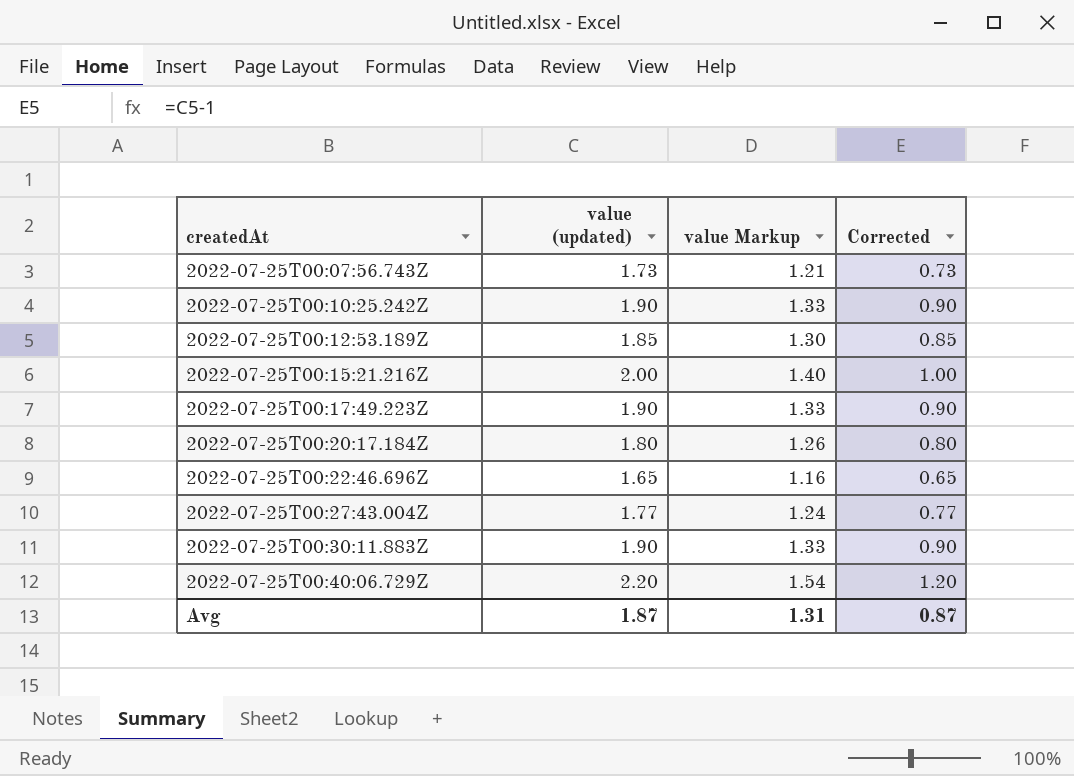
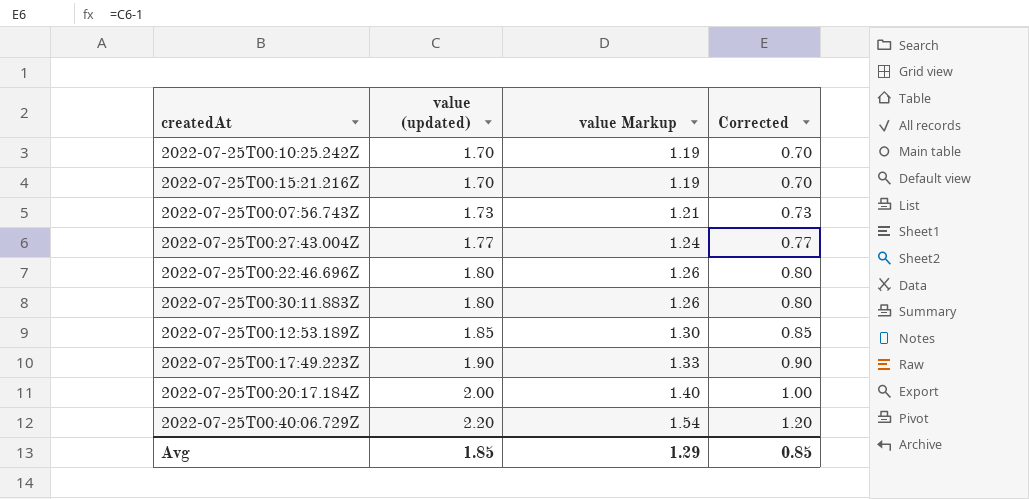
row order: createdAt ascending -> value (updated) ascending
2022-07-25T00:10:25.242Z | value (updated): 1.90 -> 1.70
2022-07-25T00:10:25.242Z | value Markup: 1.33 -> 1.19
2022-07-25T00:10:25.242Z | Corrected: 0.90 -> 0.70
2022-07-25T00:15:21.216Z | value (updated): 2.00 -> 1.70
2022-07-25T00:15:21.216Z | value Markup: 1.40 -> 1.19
2022-07-25T00:15:21.216Z | Corrected: 1.00 -> 0.70
2022-07-25T00:22:46.696Z | value (updated): 1.65 -> 1.80
2022-07-25T00:22:46.696Z | value Markup: 1.16 -> 1.26
2022-07-25T00:22:46.696Z | Corrected: 0.65 -> 0.80
2022-07-25T00:30:11.883Z | value (updated): 1.90 -> 1.80
2022-07-25T00:30:11.883Z | value Markup: 1.33 -> 1.26
2022-07-25T00:30:11.883Z | Corrected: 0.90 -> 0.80
2022-07-25T00:20:17.184Z | value (updated): 1.80 -> 2.00
2022-07-25T00:20:17.184Z | value Markup: 1.26 -> 1.40
2022-07-25T00:20:17.184Z | Corrected: 0.80 -> 1.00
Avg | value (updated): 1.87 -> 1.85
Avg | value Markup: 1.31 -> 1.29
Avg | Corrected: 0.87 -> 0.85

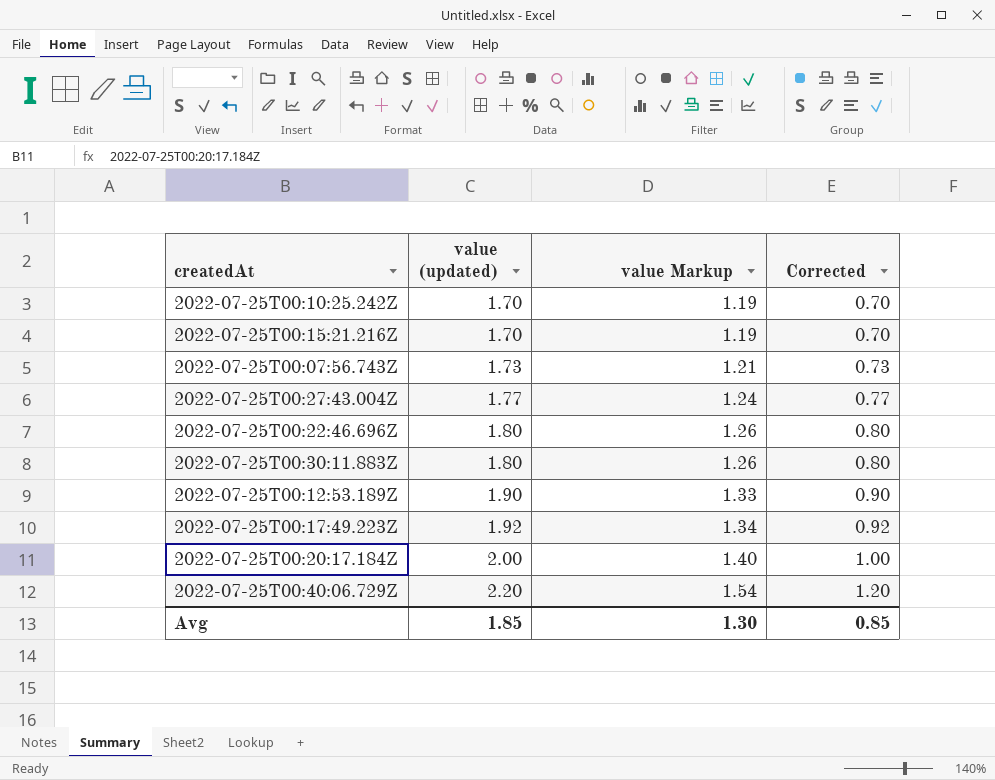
2022-07-25T00:12:53.189Z | value (updated): 1.85 -> 1.90
2022-07-25T00:12:53.189Z | value Markup: 1.30 -> 1.33
2022-07-25T00:12:53.189Z | Corrected: 0.85 -> 0.90
2022-07-25T00:17:49.223Z | value (updated): 1.90 -> 1.92
2022-07-25T00:17:49.223Z | value Markup: 1.33 -> 1.34
2022-07-25T00:17:49.223Z | Corrected: 0.90 -> 0.92
Avg | value Markup: 1.29 -> 1.30

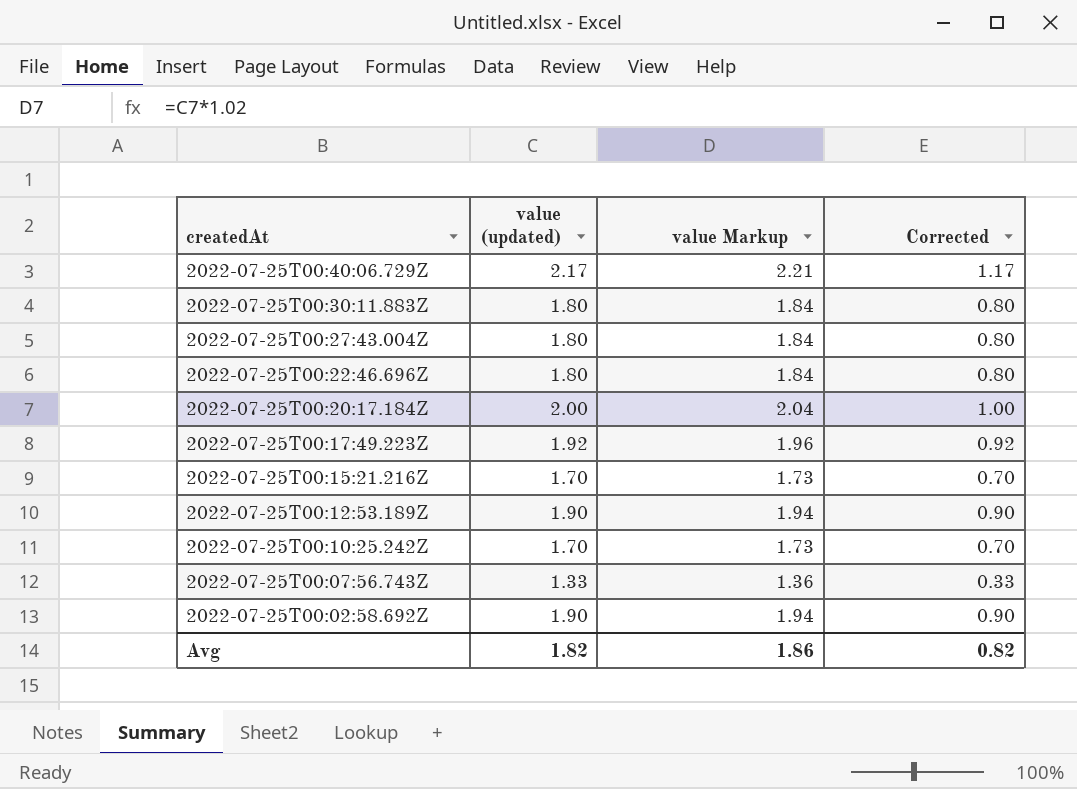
row order: value (updated) ascending -> createdAt descending
column value Markup | formula: [value (updated)] * 0.7 -> [value (updated)] * 1.02
2022-07-25T00:40:06.729Z | value (updated): 2.20 -> 2.17
2022-07-25T00:40:06.729Z | Corrected: 1.20 -> 1.17
2022-07-25T00:27:43.004Z | value (updated): 1.77 -> 1.80
2022-07-25T00:27:43.004Z | Corrected: 0.77 -> 0.80
2022-07-25T00:07:56.743Z | value (updated): 1.73 -> 1.33
2022-07-25T00:07:56.743Z | Corrected: 0.73 -> 0.33
row 2022-07-25T00:02:58.692Z: none -> 1.90 | 1.94 | 0.90
Avg | value (updated): 1.85 -> 1.82
Avg | value Markup: 1.30 -> 1.86
Avg | Corrected: 0.85 -> 0.82

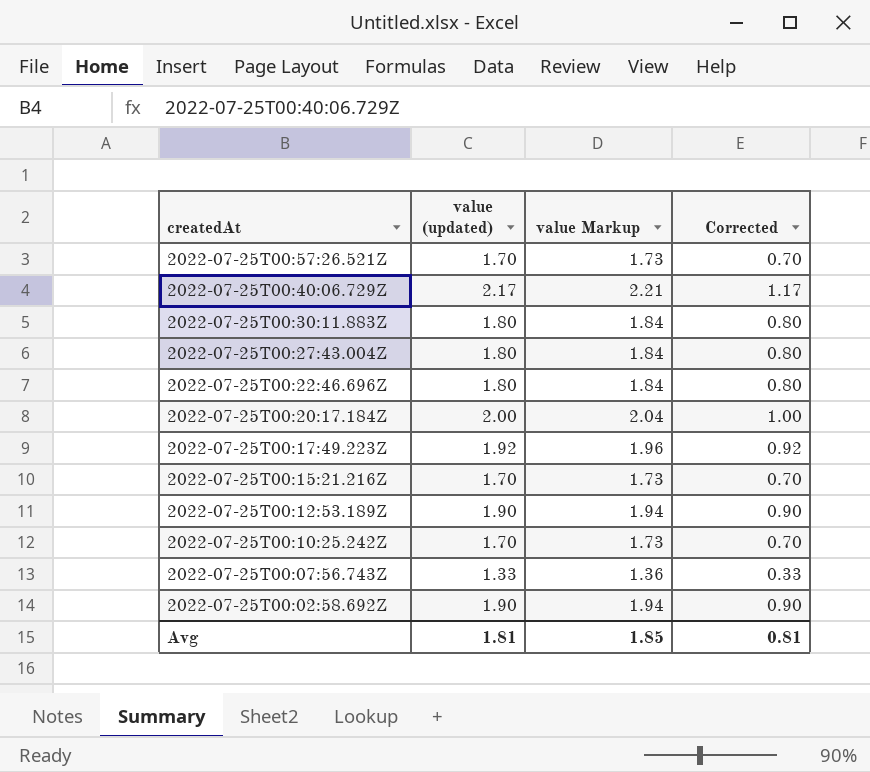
row 2022-07-25T00:57:26.521Z: none -> 1.70 | 1.73 | 0.70
Avg | value (updated): 1.82 -> 1.81
Avg | value Markup: 1.86 -> 1.85
Avg | Corrected: 0.82 -> 0.81

